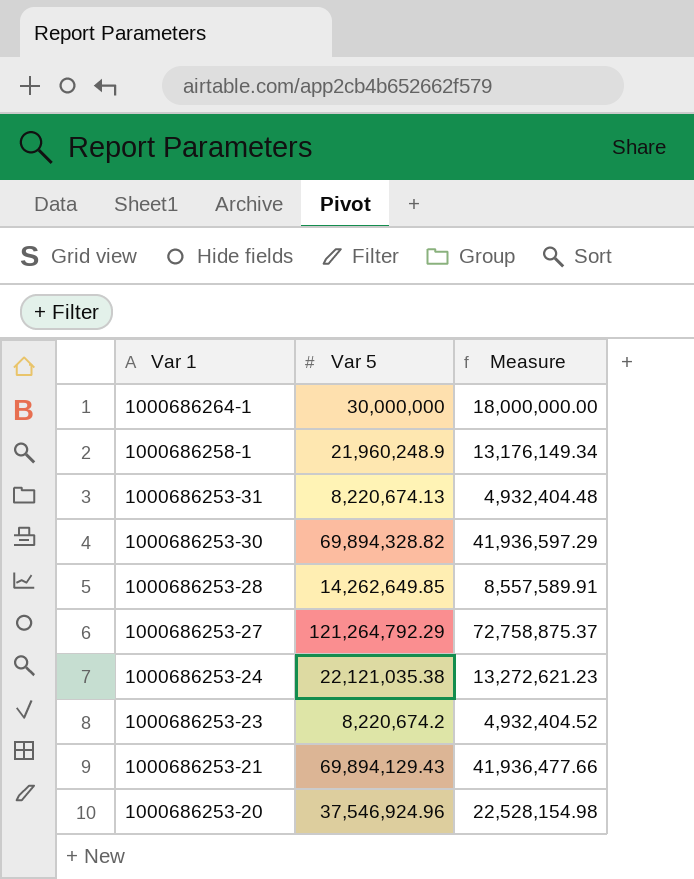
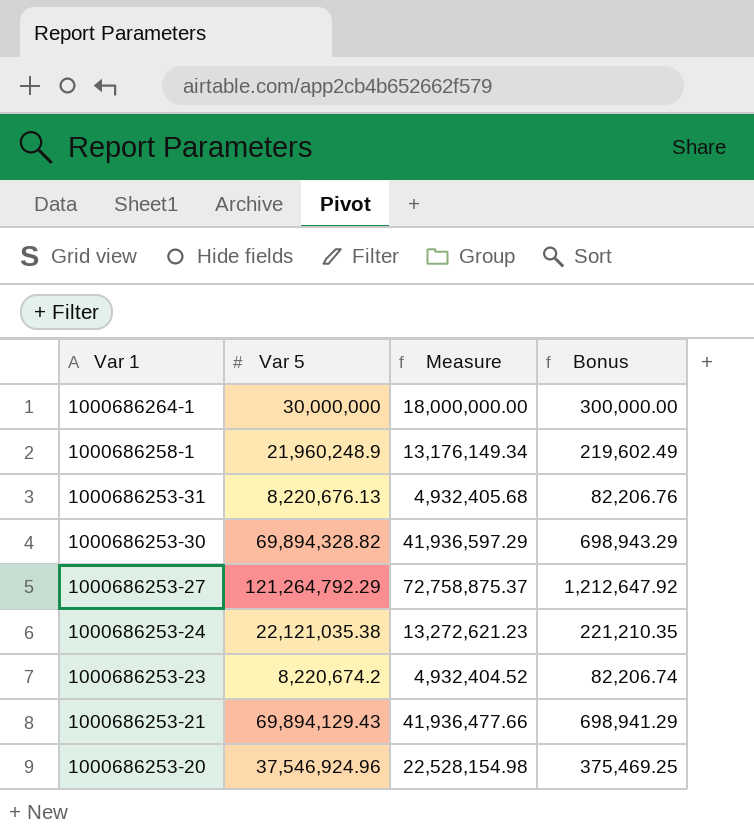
column Bonus | formula: none -> [Var 5] * 0.01
row 1000686253-28: 14,262,649.85 | 8,557,589.91 -> none
1000686253-31 | Var 5: 8,220,674.13 -> 8,220,676.13
1000686253-31 | Measure: 4,932,404.48 -> 4,932,405.68

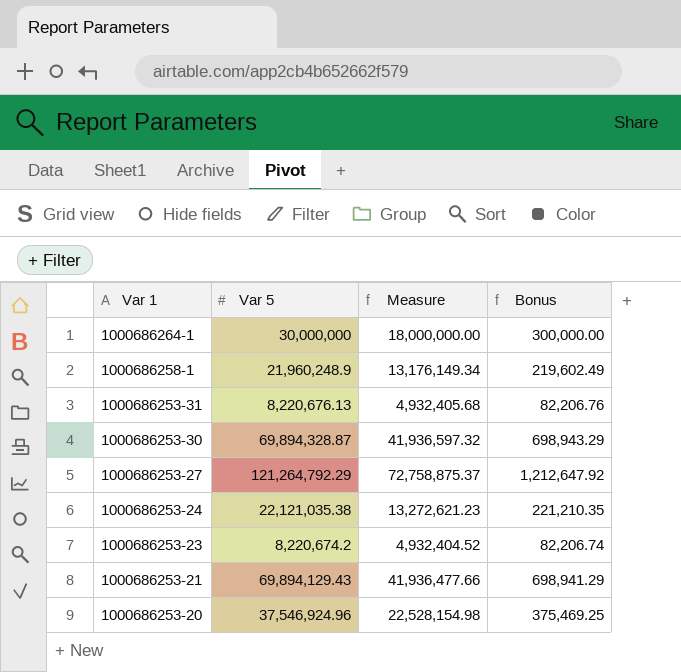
1000686253-30 | Var 5: 69,894,328.82 -> 69,894,328.87
1000686253-30 | Measure: 41,936,597.29 -> 41,936,597.32

